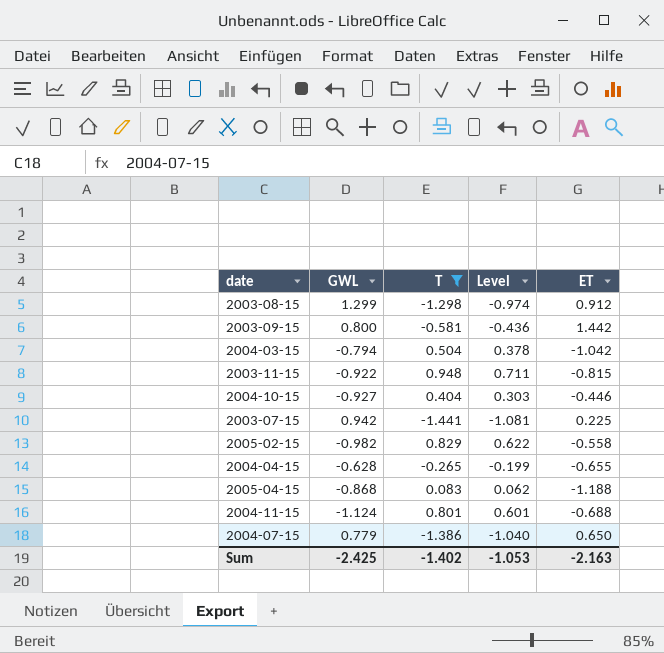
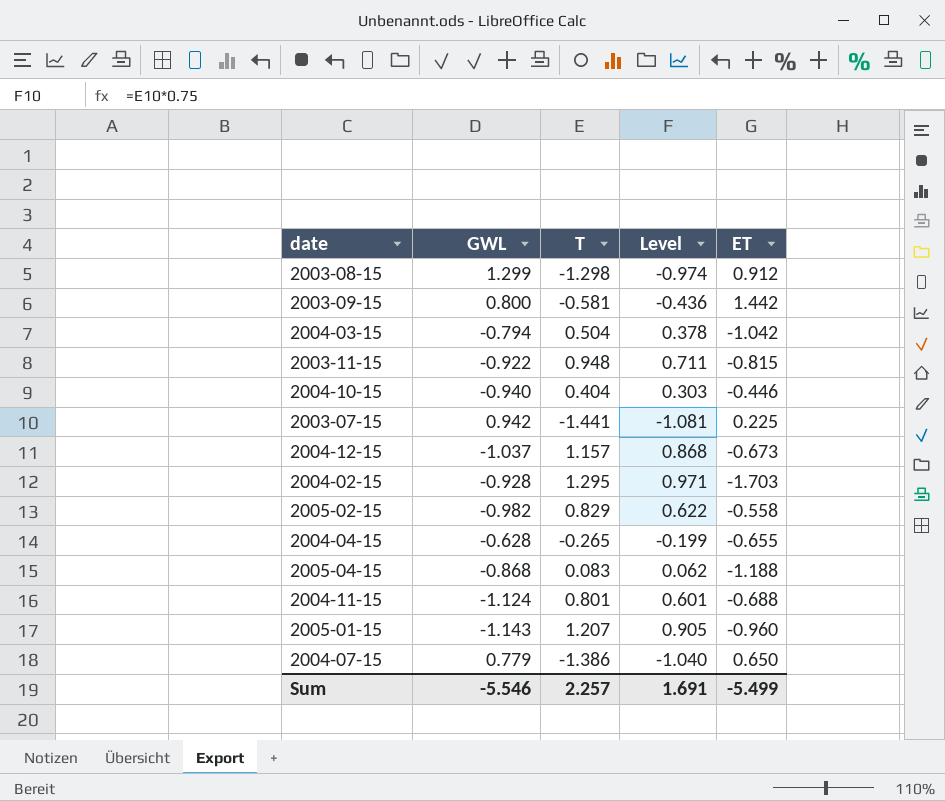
filter: T <= 0.948 -> none
2004-10-15 | GWL: -0.927 -> -0.940
Sum | GWL: -2.425 -> -5.546
Sum | T: -1.402 -> 2.257
Sum | Level: -1.053 -> 1.691
Sum | ET: -2.163 -> -5.499

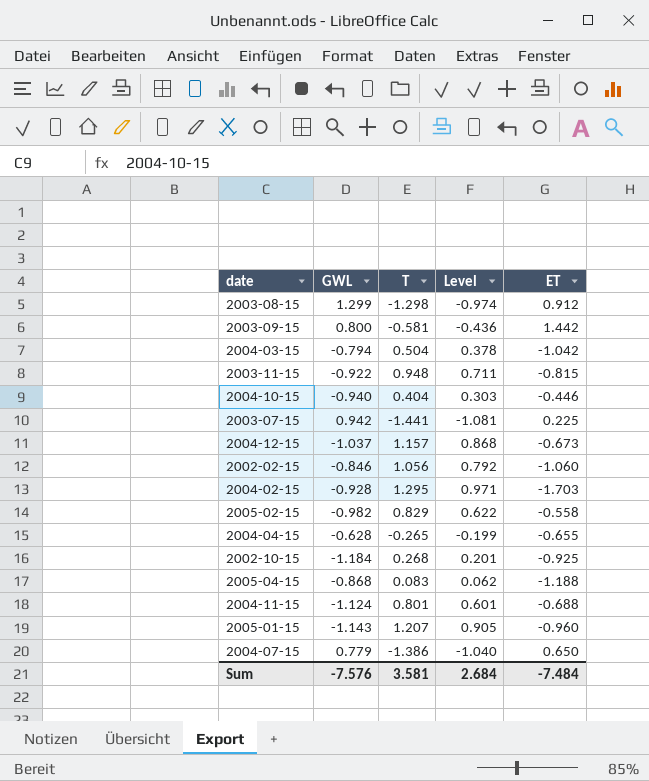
row 2002-02-15: none -> -0.846 | 1.056 | 0.792 | -1.060
row 2002-10-15: none -> -1.184 | 0.268 | 0.201 | -0.925
Sum | GWL: -5.546 -> -7.576
Sum | T: 2.257 -> 3.581
Sum | Level: 1.691 -> 2.684
Sum | ET: -5.499 -> -7.484

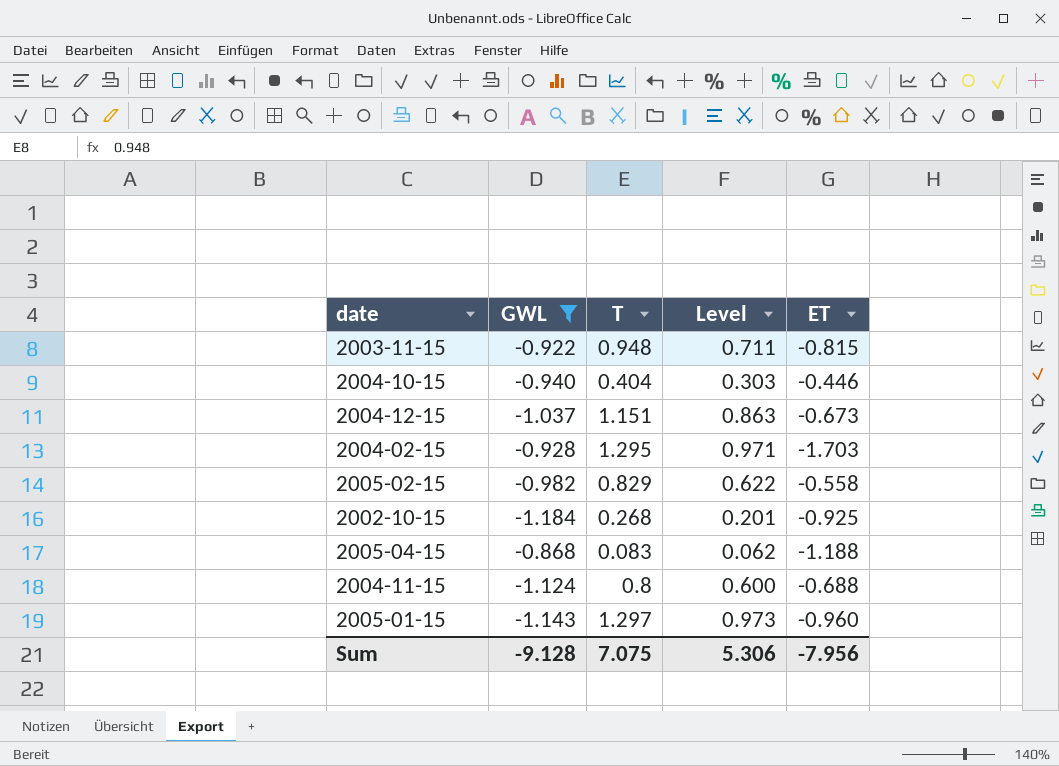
filter: none -> GWL <= -0.868
2004-12-15 | T: 1.157 -> 1.151
2004-12-15 | Level: 0.868 -> 0.863
2004-11-15 | T: 0.801 -> 0.8
2004-11-15 | Level: 0.601 -> 0.600
2005-01-15 | T: 1.207 -> 1.297
2005-01-15 | Level: 0.905 -> 0.973
Sum | GWL: -7.576 -> -9.128
Sum | T: 3.581 -> 7.075
Sum | Level: 2.684 -> 5.306
Sum | ET: -7.484 -> -7.956

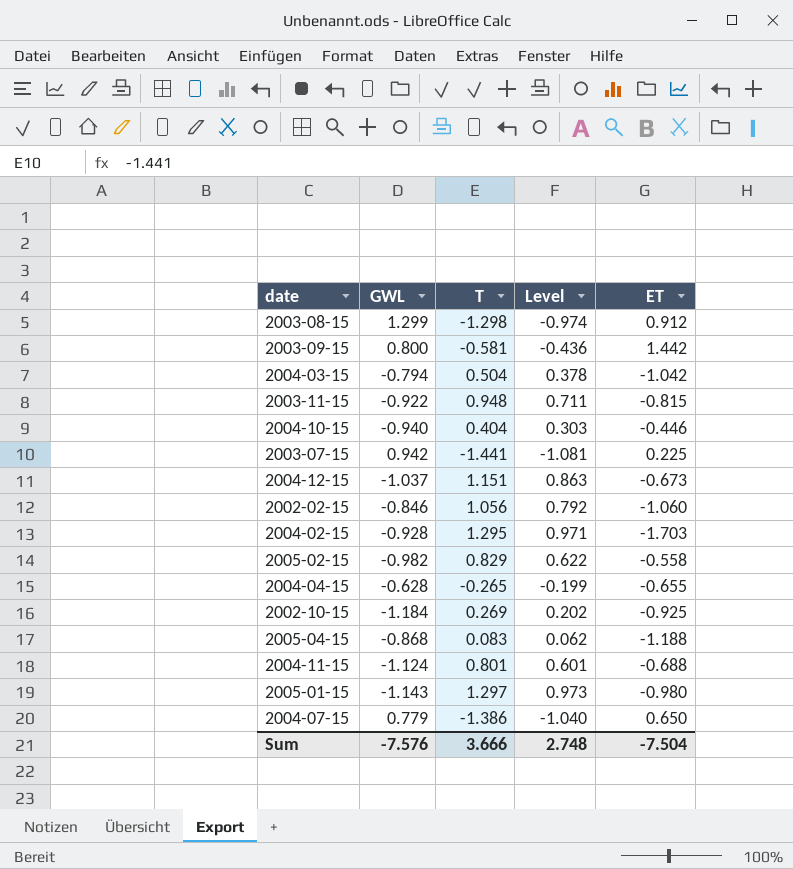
filter: GWL <= -0.868 -> none
2002-10-15 | T: 0.268 -> 0.269
2002-10-15 | Level: 0.201 -> 0.202
2004-11-15 | T: 0.8 -> 0.801
2004-11-15 | Level: 0.600 -> 0.601
2005-01-15 | ET: -0.960 -> -0.980
Sum | GWL: -9.128 -> -7.576
Sum | T: 7.075 -> 3.666
Sum | Level: 5.306 -> 2.748
Sum | ET: -7.956 -> -7.504

